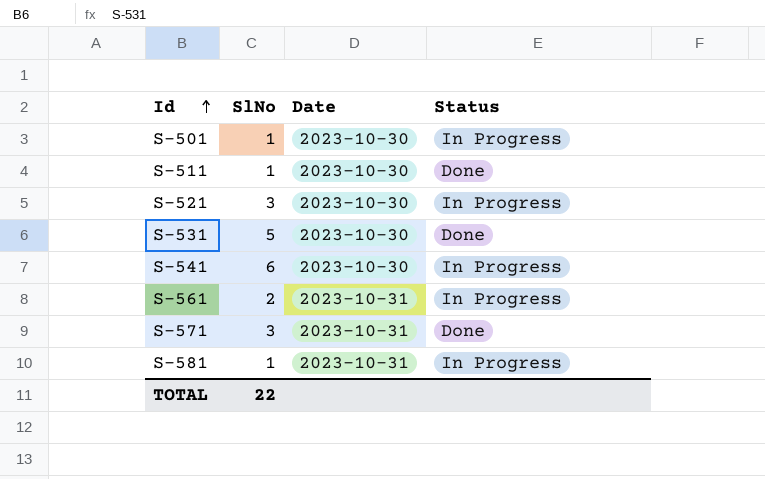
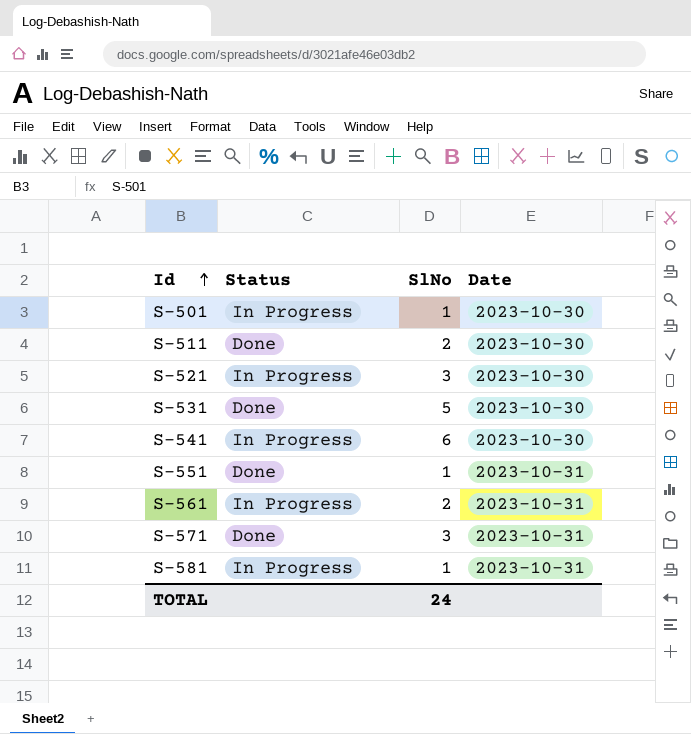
column Status | position: 4 -> 2
S-511 | SlNo: 1 -> 2
row S-551: none -> Done | 1 | 2023-10-31
TOTAL | SlNo: 22 -> 24

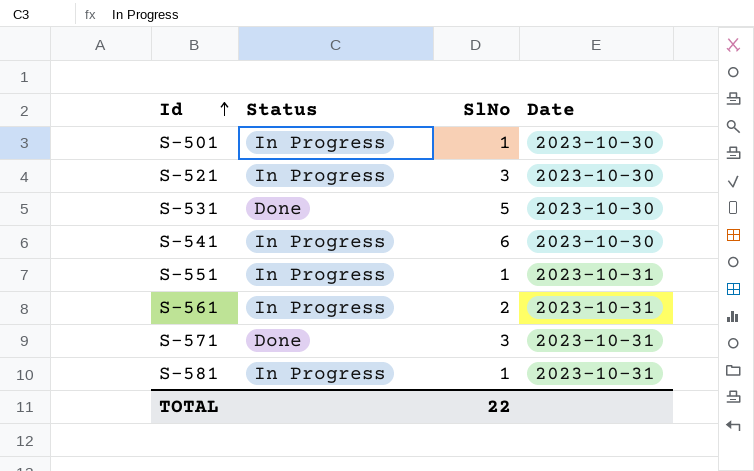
row S-511: Done | 2 | 2023-10-30 -> none
S-551 | Status: Done -> In Progress
TOTAL | SlNo: 24 -> 22

